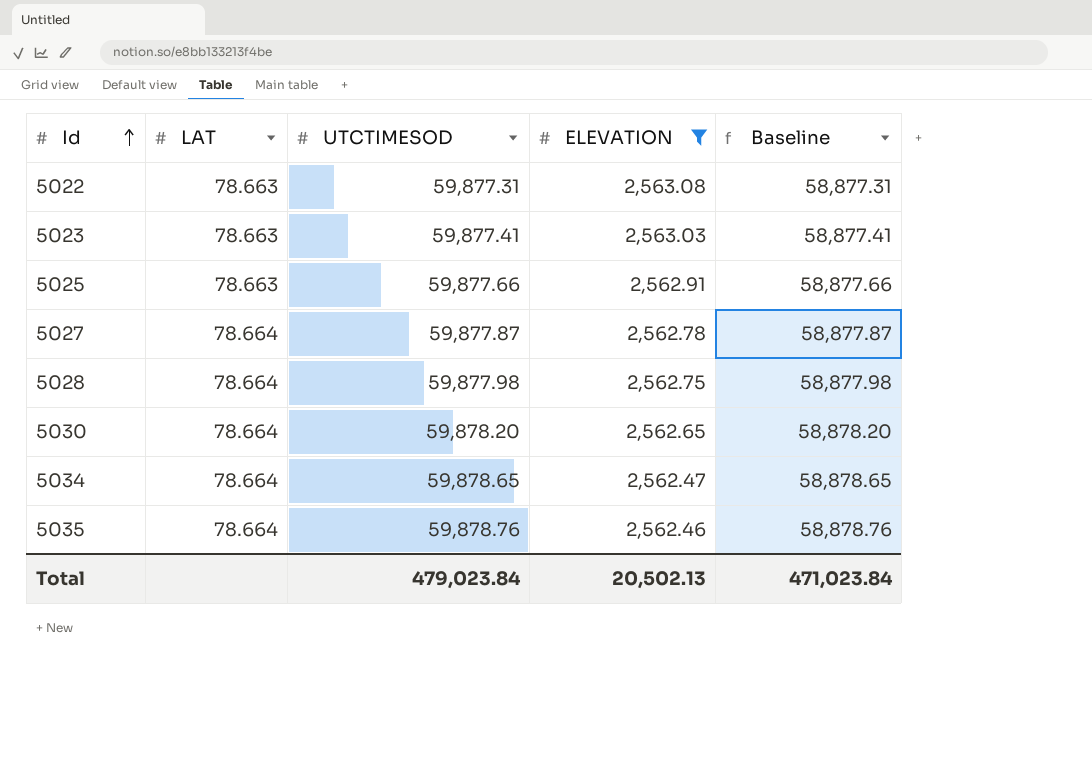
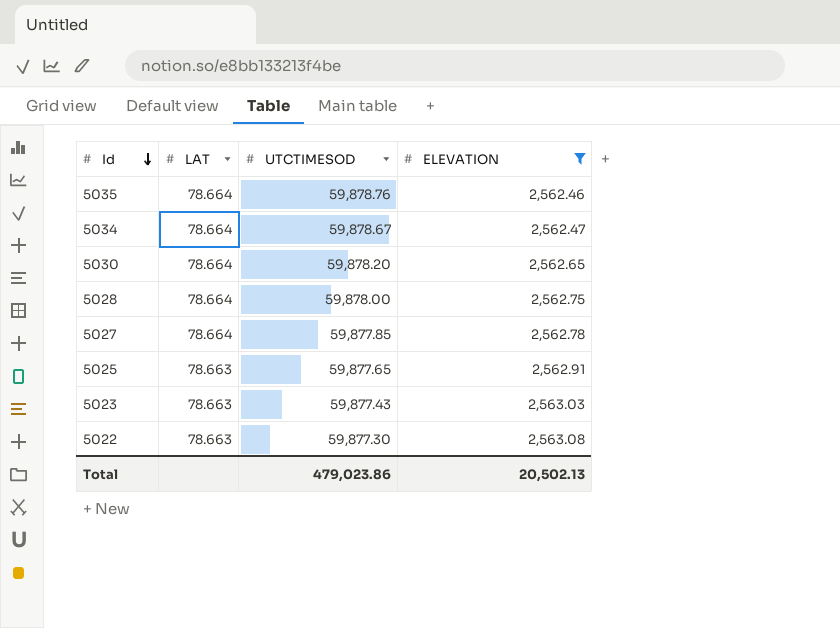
row order: Id ascending -> Id descending
column Baseline | formula: [UTCTIMESOD] - 1000 -> none
5034 | UTCTIMESOD: 59,878.65 -> 59,878.67
5028 | UTCTIMESOD: 59,877.98 -> 59,878.00
5027 | UTCTIMESOD: 59,877.87 -> 59,877.85
5025 | UTCTIMESOD: 59,877.66 -> 59,877.65
5023 | UTCTIMESOD: 59,877.41 -> 59,877.43
5022 | UTCTIMESOD: 59,877.31 -> 59,877.30
Total | UTCTIMESOD: 479,023.84 -> 479,023.86

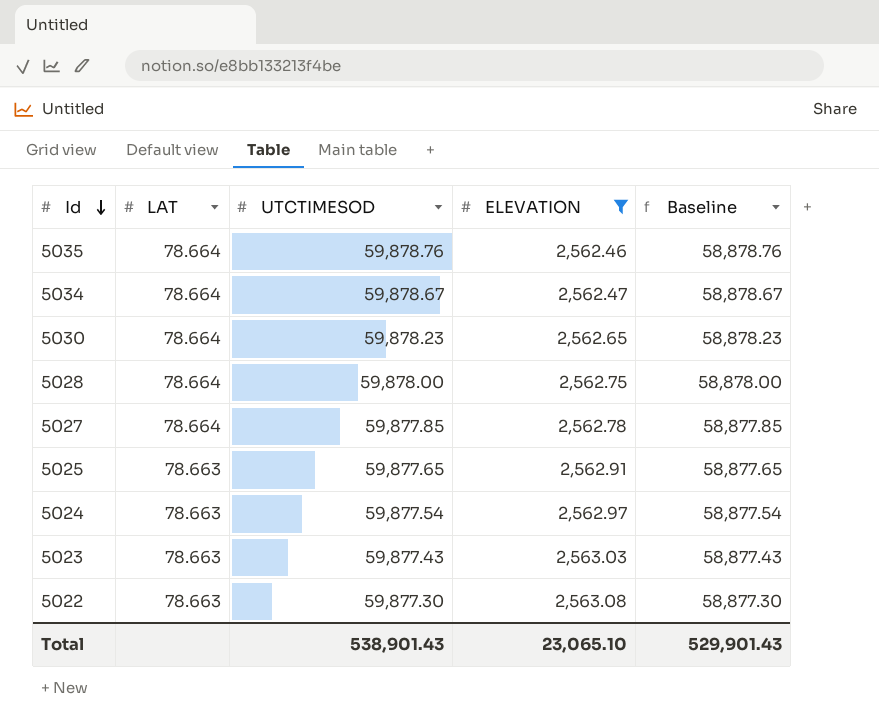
column Baseline | formula: none -> [UTCTIMESOD] - 1000
5030 | UTCTIMESOD: 59,878.20 -> 59,878.23
row 5024: none -> 78.663 | 59,877.54 | 2,562.97 | 58,877.54
Total | UTCTIMESOD: 479,023.86 -> 538,901.43
Total | ELEVATION: 20,502.13 -> 23,065.10

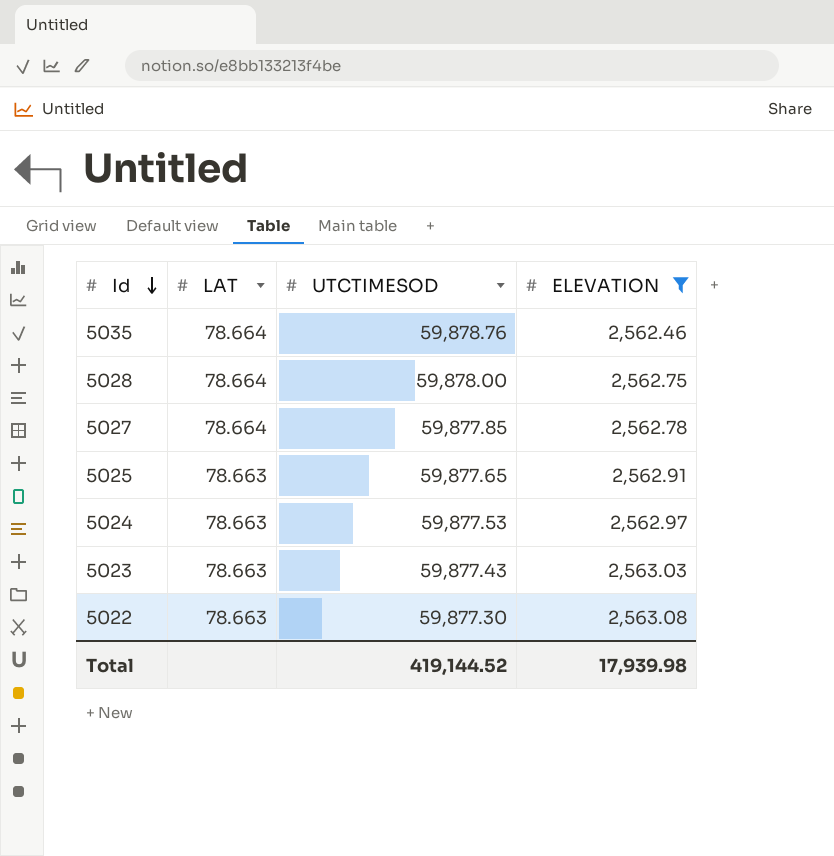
column Baseline | formula: [UTCTIMESOD] - 1000 -> none
row 5034: 78.664 | 59,878.67 | 2,562.47 | 58,878.67 -> none
row 5030: 78.664 | 59,878.23 | 2,562.65 | 58,878.23 -> none
5024 | UTCTIMESOD: 59,877.54 -> 59,877.53
Total | UTCTIMESOD: 538,901.43 -> 419,144.52
Total | ELEVATION: 23,065.10 -> 17,939.98

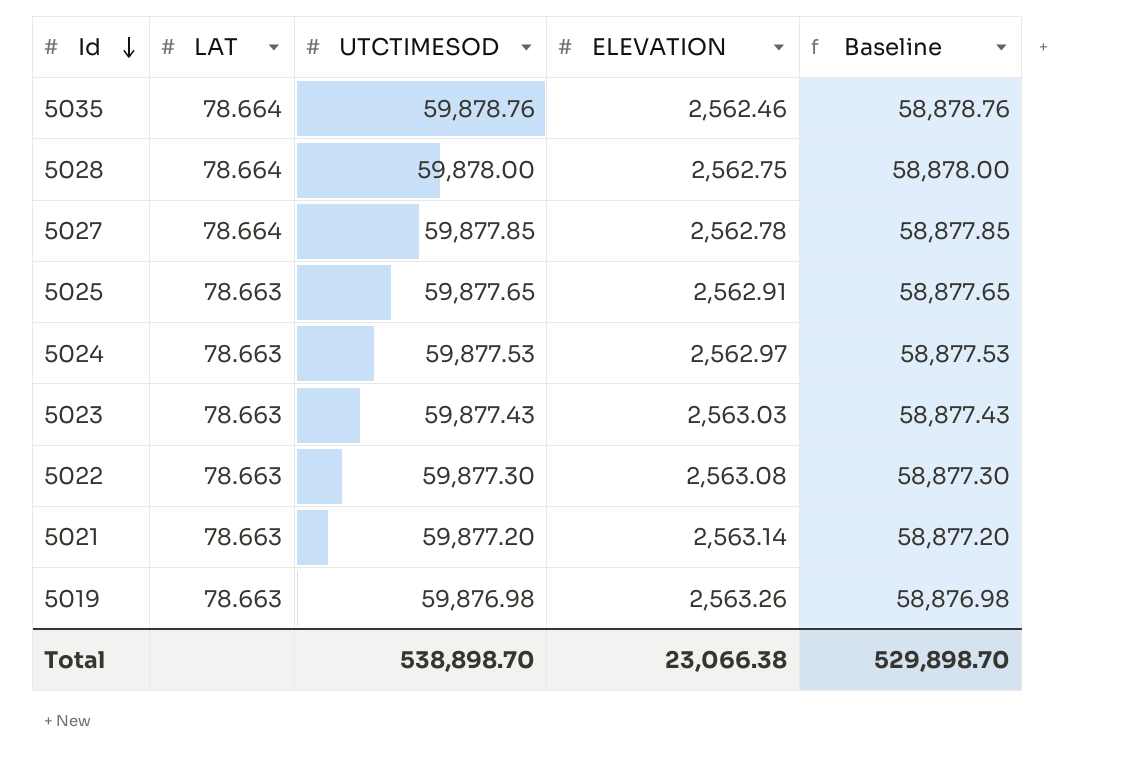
filter: ELEVATION <= 2,563.08 -> none
column Baseline | formula: none -> [UTCTIMESOD] - 1000
Total | UTCTIMESOD: 419,144.52 -> 538,898.70
Total | ELEVATION: 17,939.98 -> 23,066.38

